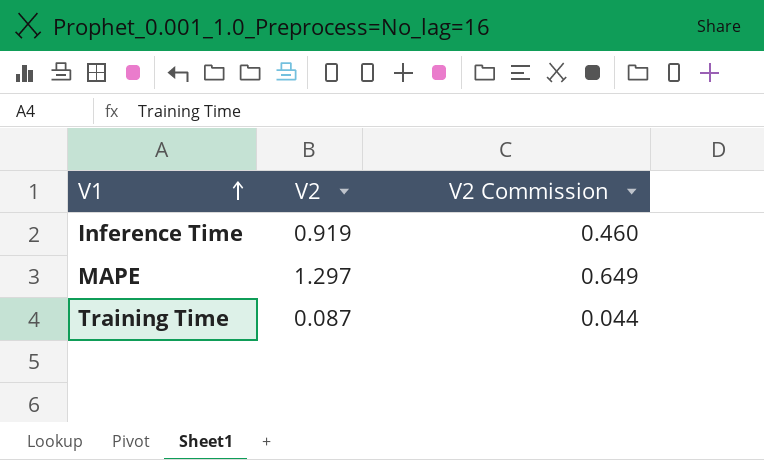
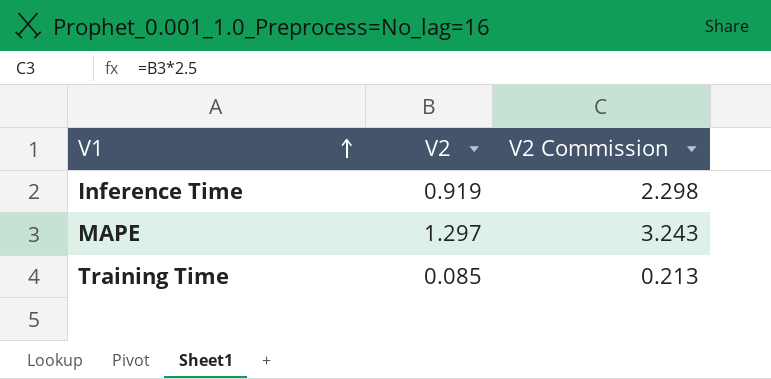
column V2 Commission | formula: [V2] * 0.5 -> [V2] * 2.5
Training Time | V2: 0.087 -> 0.085

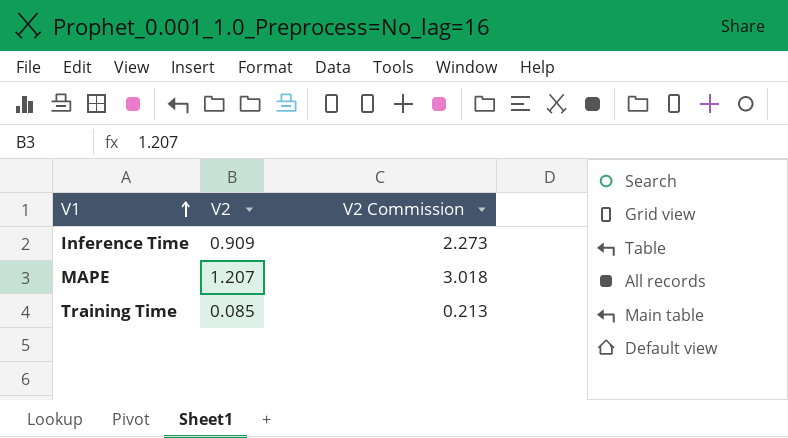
Inference Time | V2: 0.919 -> 0.909
Inference Time | V2 Commission: 2.298 -> 2.273
MAPE | V2: 1.297 -> 1.207
MAPE | V2 Commission: 3.243 -> 3.018

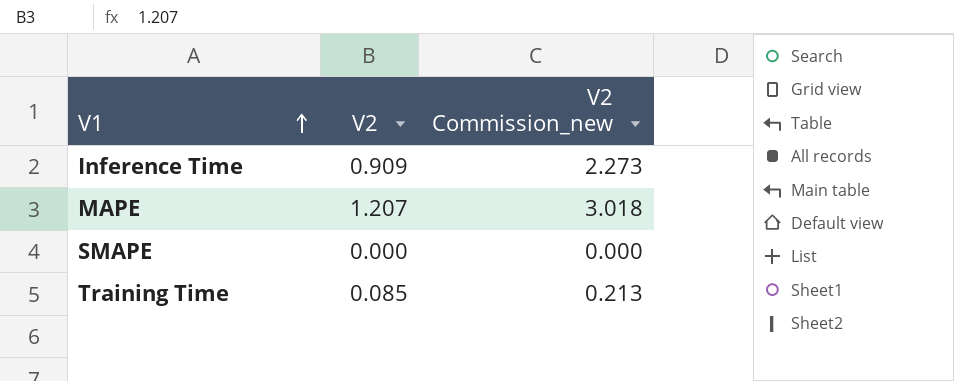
column name: V2 Commission -> V2 Commission_new
row SMAPE: none -> 0.000 | 0.000

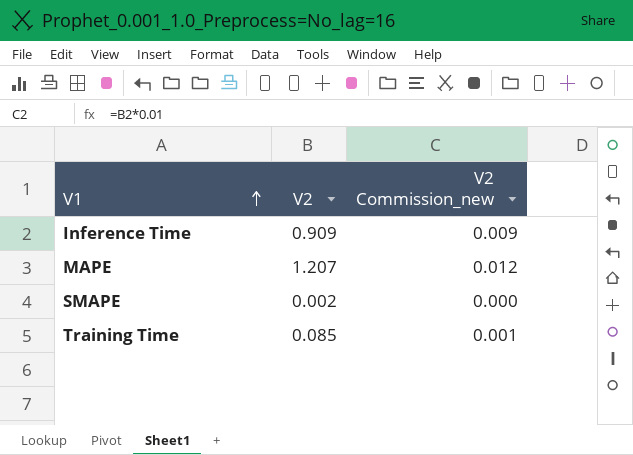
column V2 Commission_new | formula: [V2] * 2.5 -> [V2] * 0.01
SMAPE | V2: 0.000 -> 0.002

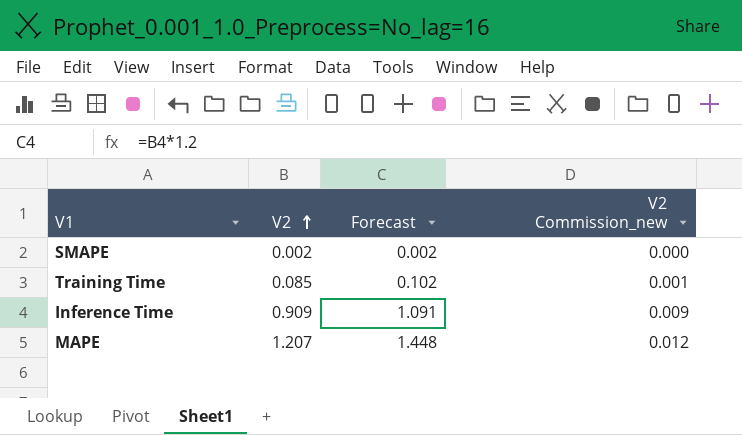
row order: V1 ascending -> V2 ascending
column Forecast | formula: none -> [V2] * 1.2

